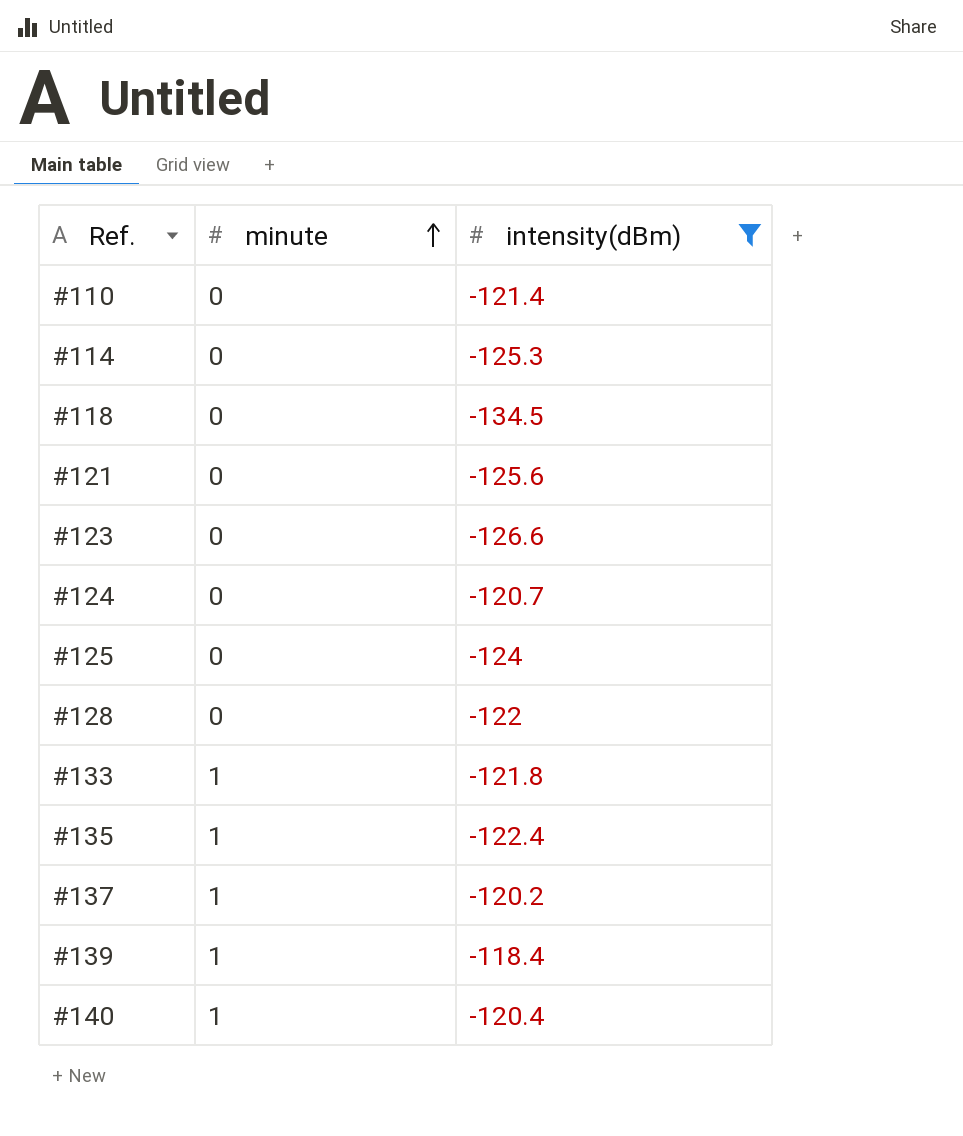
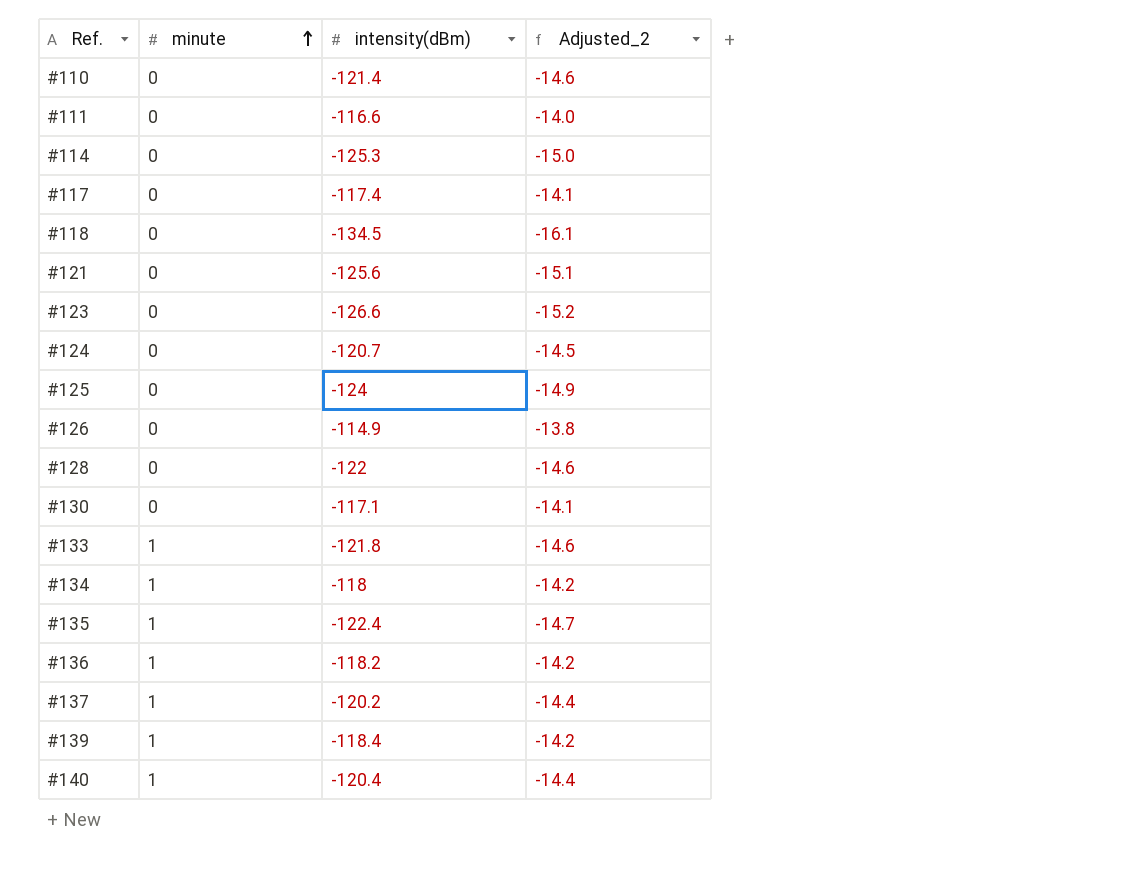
filter: intensity(dBm) <= -118.4 -> none
column Adjusted_2 | formula: none -> [intensity(dBm)] * 0.12

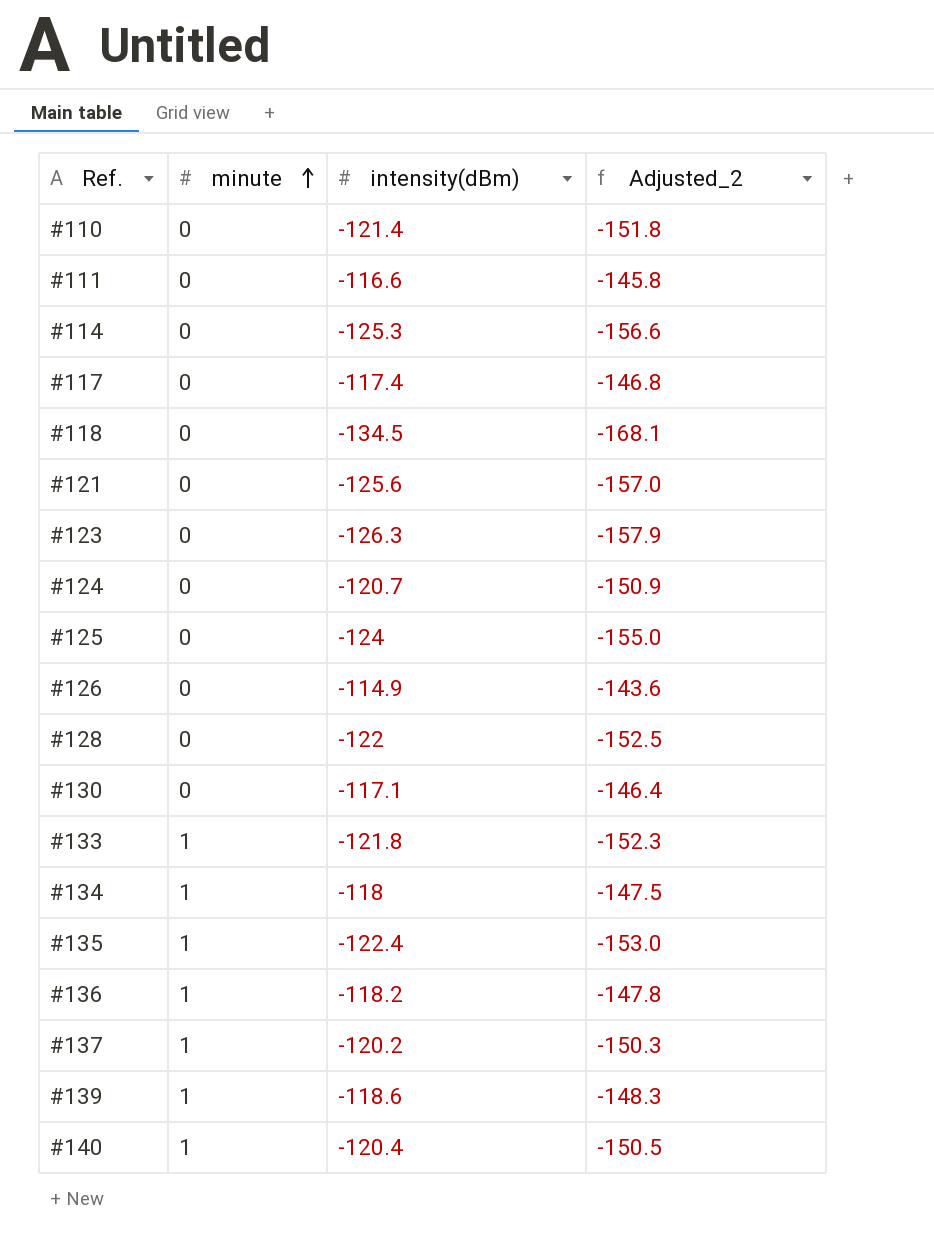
column Adjusted_2 | formula: [intensity(dBm)] * 0.12 -> [intensity(dBm)] * 1.25
#123 | intensity(dBm): -126.6 -> -126.3
#139 | intensity(dBm): -118.4 -> -118.6

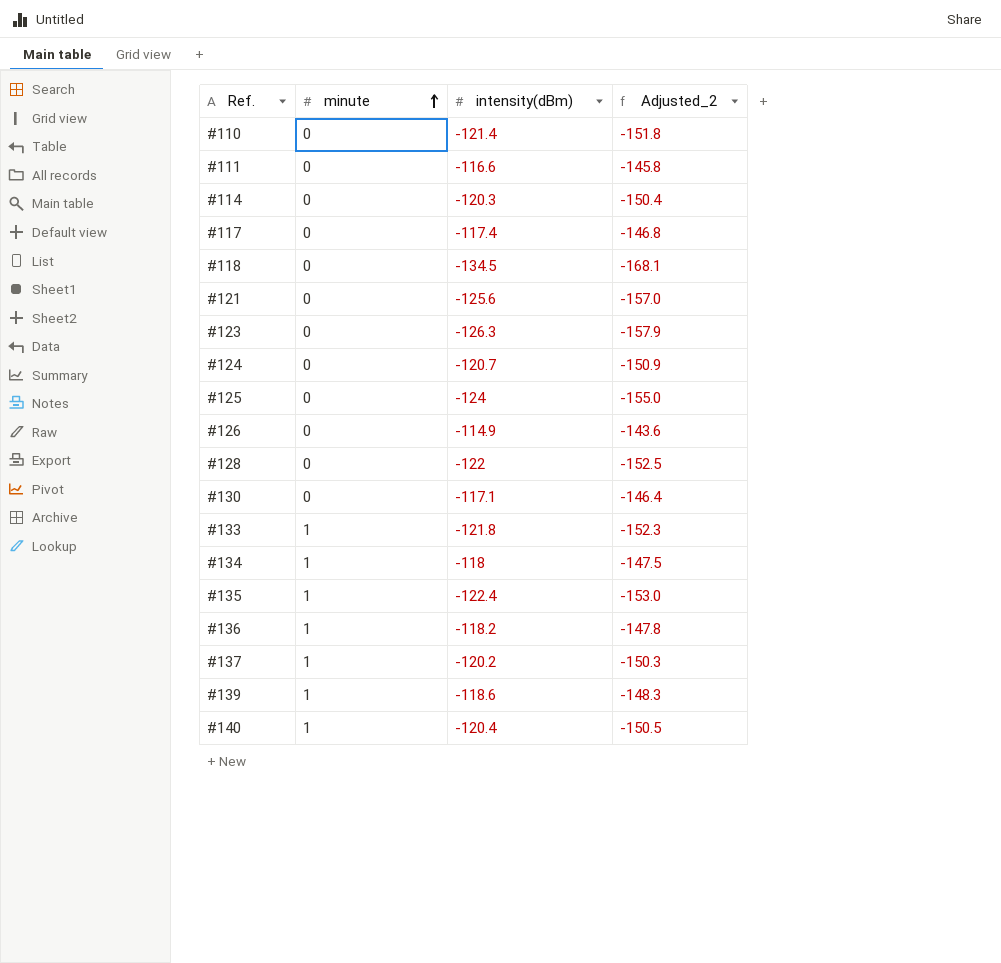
#114 | intensity(dBm): -125.3 -> -120.3
#114 | Adjusted_2: -156.6 -> -150.4

